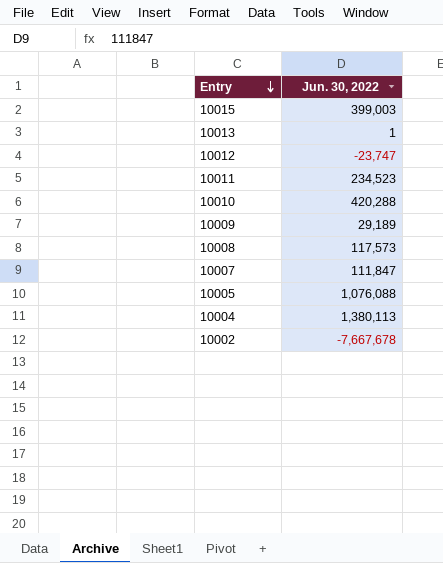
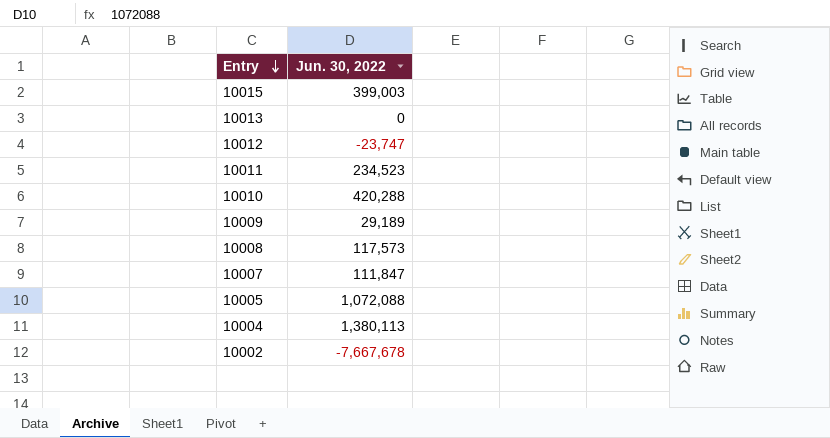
10013 | Jun. 30, 2022: 1 -> 0
10005 | Jun. 30, 2022: 1,076,088 -> 1,072,088

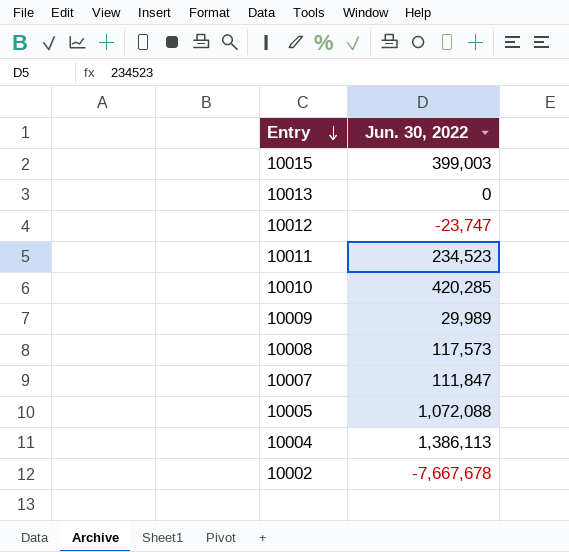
10010 | Jun. 30, 2022: 420,288 -> 420,285
10009 | Jun. 30, 2022: 29,189 -> 29,989
10004 | Jun. 30, 2022: 1,380,113 -> 1,386,113

